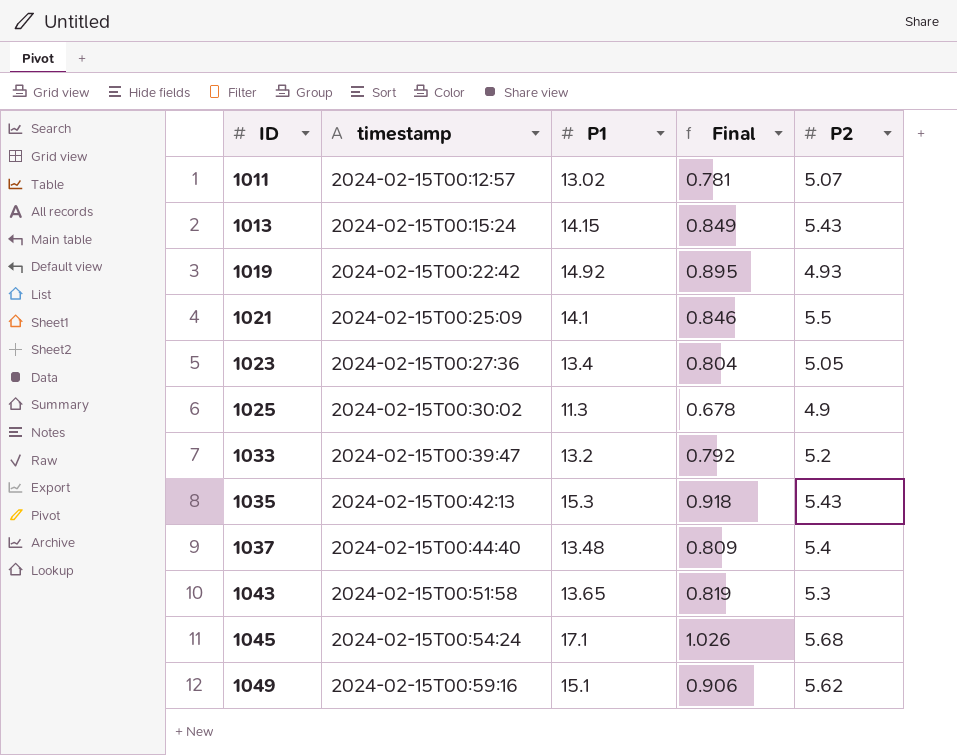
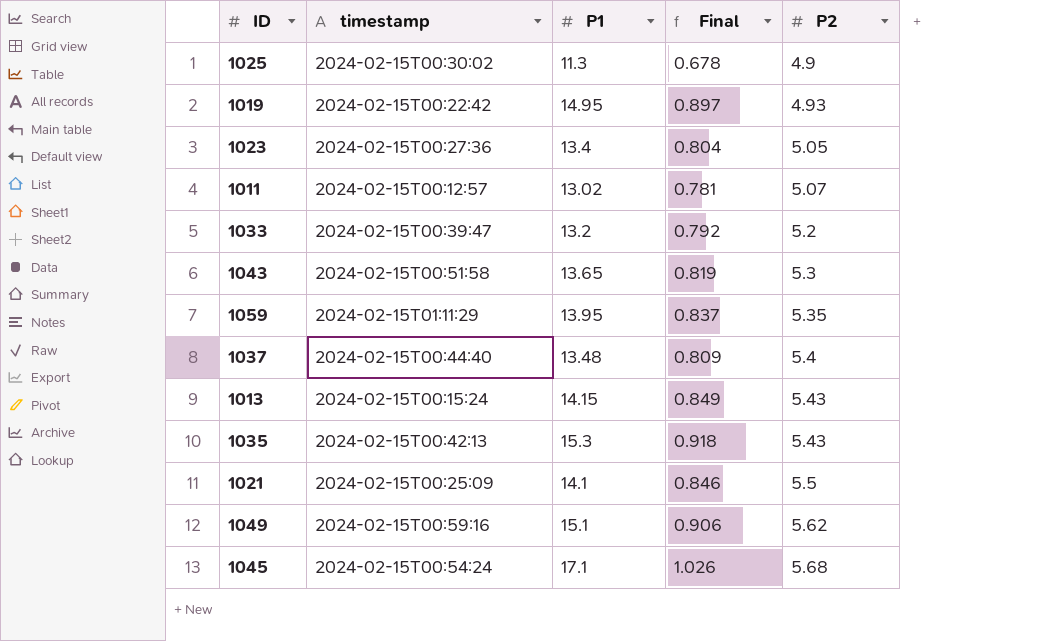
row order: ID ascending -> P2 ascending
1019 | P1: 14.92 -> 14.95
1019 | Final: 0.895 -> 0.897
row 1059: none -> 2024-02-15T01:11:29 | 13.95 | 0.837 | 5.35

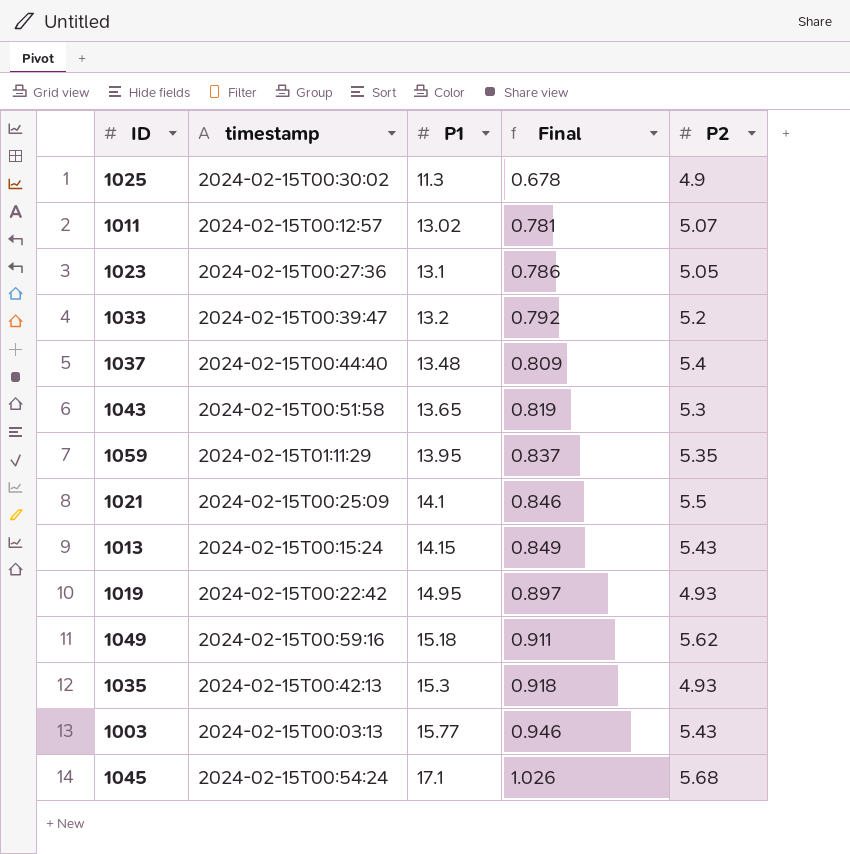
row order: P2 ascending -> P1 ascending
1023 | P1: 13.4 -> 13.1
1023 | Final: 0.804 -> 0.786
1049 | P1: 15.1 -> 15.18
1049 | Final: 0.906 -> 0.911
1035 | P2: 5.43 -> 4.93
row 1003: none -> 2024-02-15T00:03:13 | 15.77 | 0.946 | 5.43

